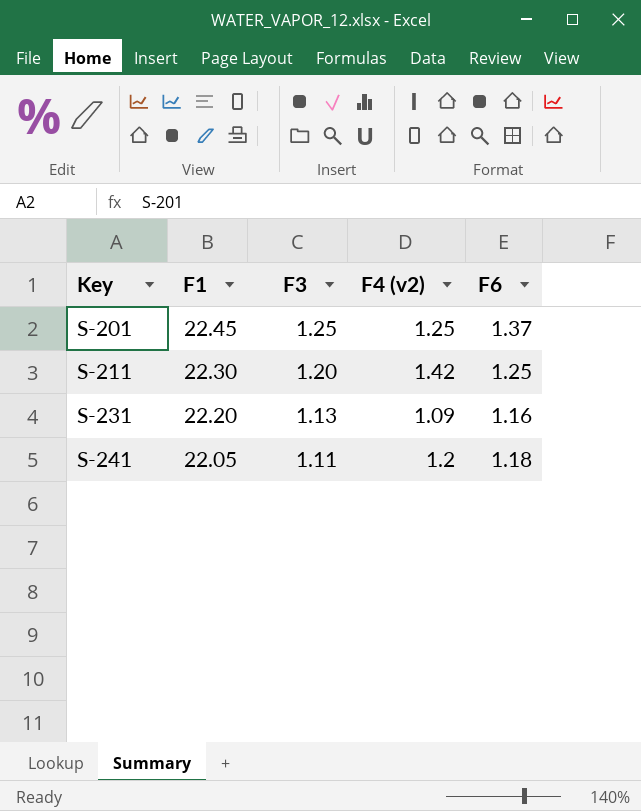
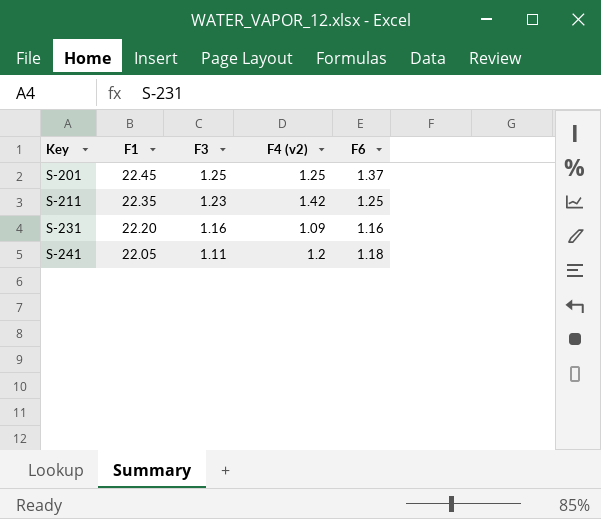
S-211 | F1: 22.30 -> 22.35
S-211 | F3: 1.20 -> 1.23
S-231 | F3: 1.13 -> 1.16

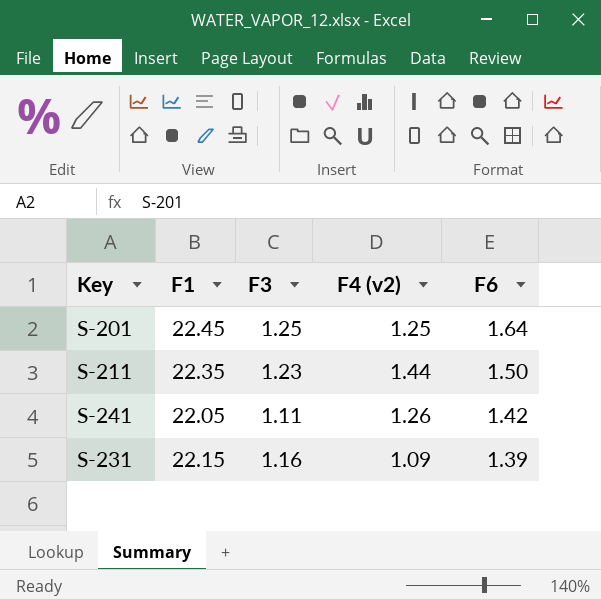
row order: Key ascending -> F6 descending
S-201 | F6: 1.37 -> 1.64
S-211 | F4 (v2): 1.42 -> 1.44
S-211 | F6: 1.25 -> 1.50
S-241 | F4 (v2): 1.2 -> 1.26
S-241 | F6: 1.18 -> 1.42
S-231 | F1: 22.20 -> 22.15
S-231 | F6: 1.16 -> 1.39

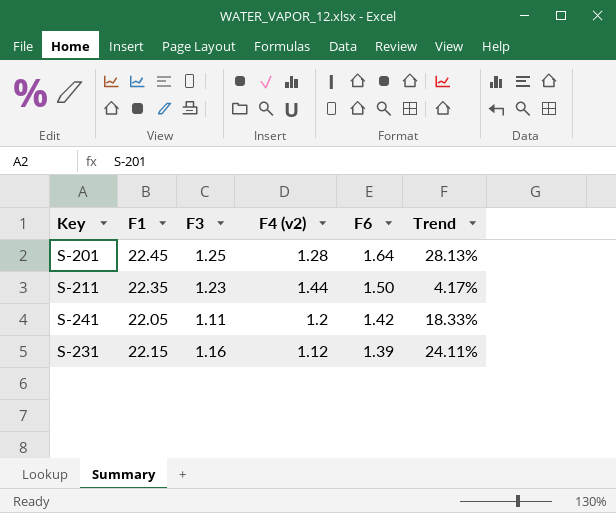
column Trend | formula: none -> ([F6] - [F4 (v2)]) / [F4 (v2)]
S-201 | F4 (v2): 1.25 -> 1.28
S-241 | F4 (v2): 1.26 -> 1.2
S-231 | F4 (v2): 1.09 -> 1.12

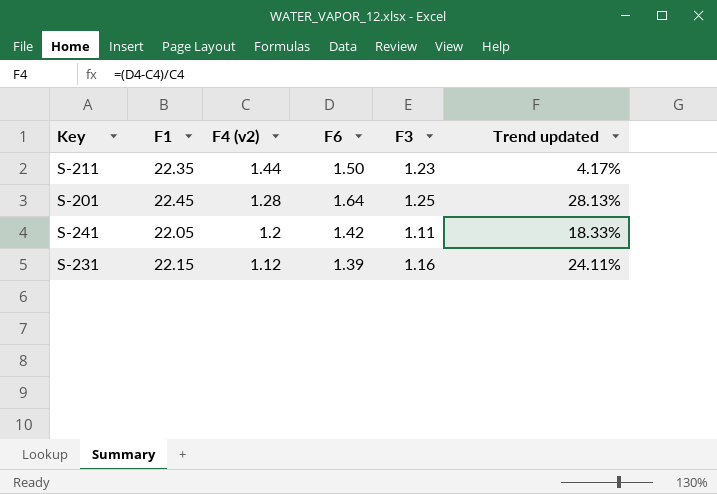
row order: F6 descending -> F4 (v2) descending
column F3 | position: 3 -> 5
column name: Trend -> Trend updated

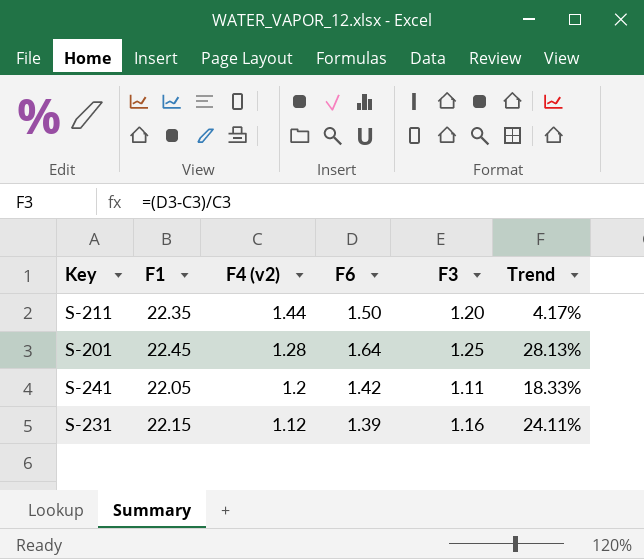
column name: Trend updated -> Trend
S-211 | F3: 1.23 -> 1.20

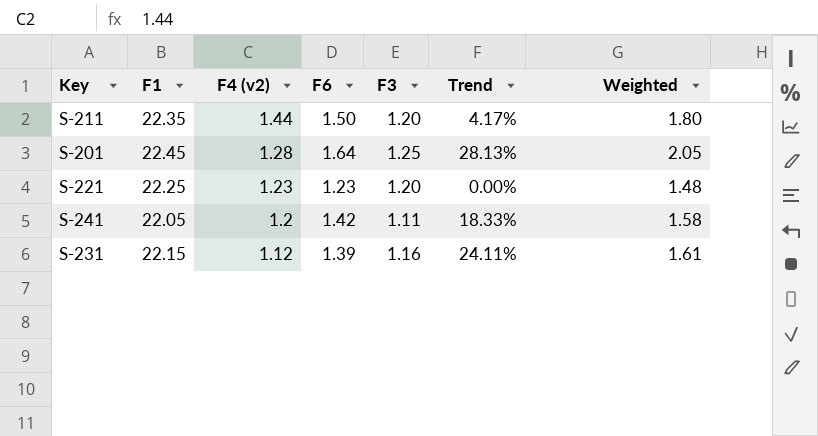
column Weighted | formula: none -> [F6] * [F3]
row S-221: none -> 22.25 | 1.23 | 1.23 | 1.20 | 0.00% | 1.48

